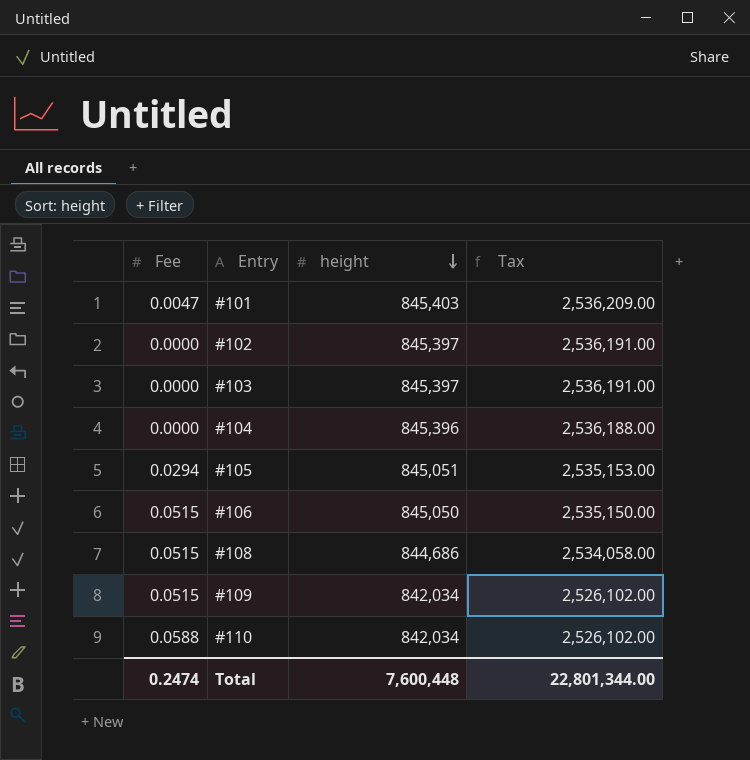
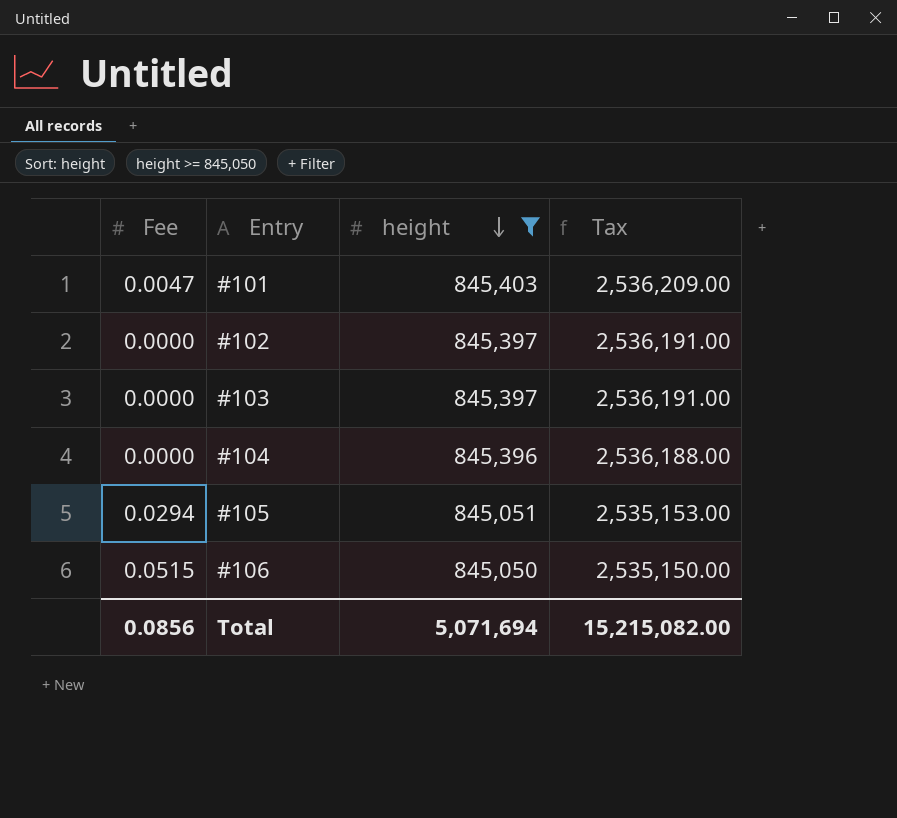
filter: none -> height >= 845,050
Total | Fee: 0.2474 -> 0.0856
Total | height: 7,600,448 -> 5,071,694
Total | Tax: 22,801,344.00 -> 15,215,082.00

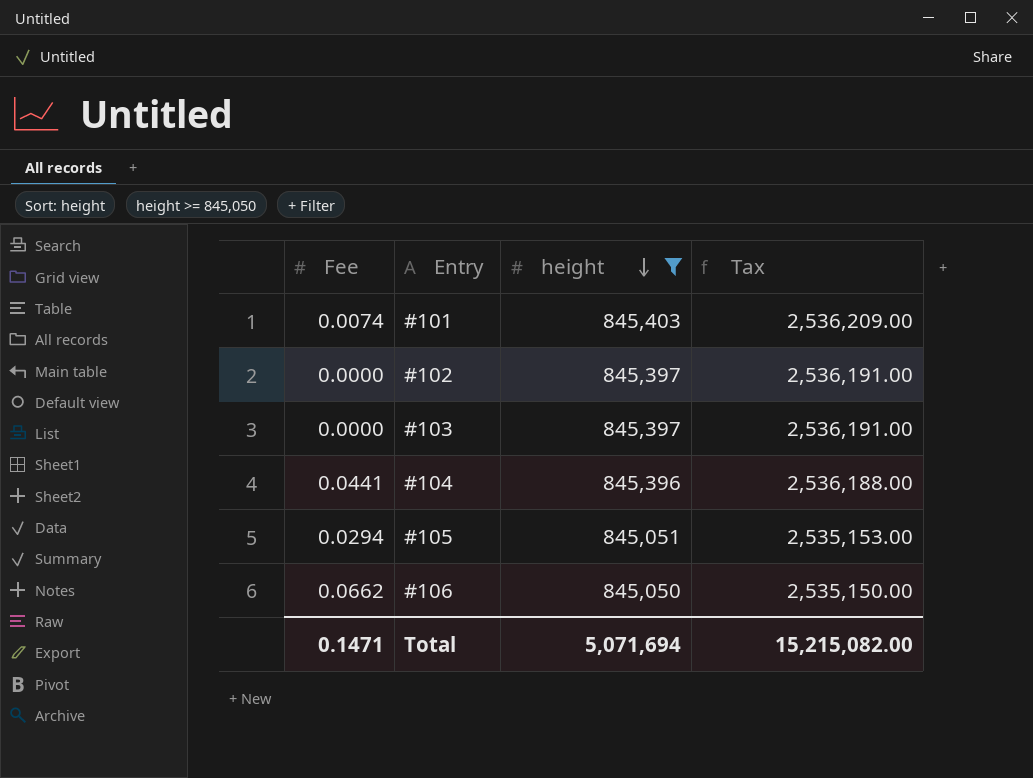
#101 | Fee: 0.0047 -> 0.0074
#104 | Fee: 0.0000 -> 0.0441
#106 | Fee: 0.0515 -> 0.0662
Total | Fee: 0.0856 -> 0.1471

